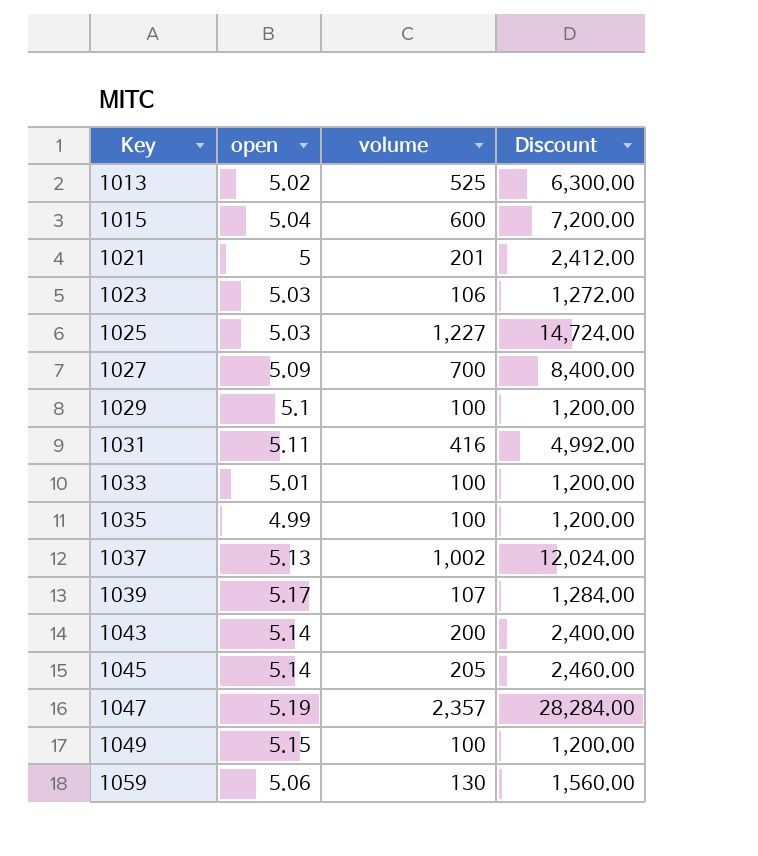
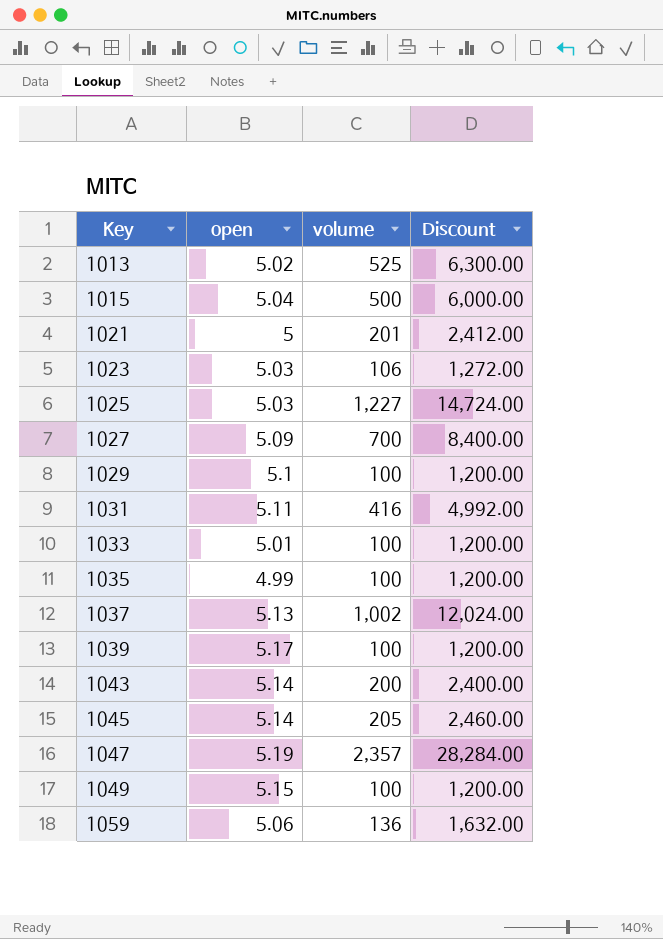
1015 | volume: 600 -> 500
1015 | Discount: 7,200.00 -> 6,000.00
1039 | volume: 107 -> 100
1039 | Discount: 1,284.00 -> 1,200.00
1059 | volume: 130 -> 136
1059 | Discount: 1,560.00 -> 1,632.00

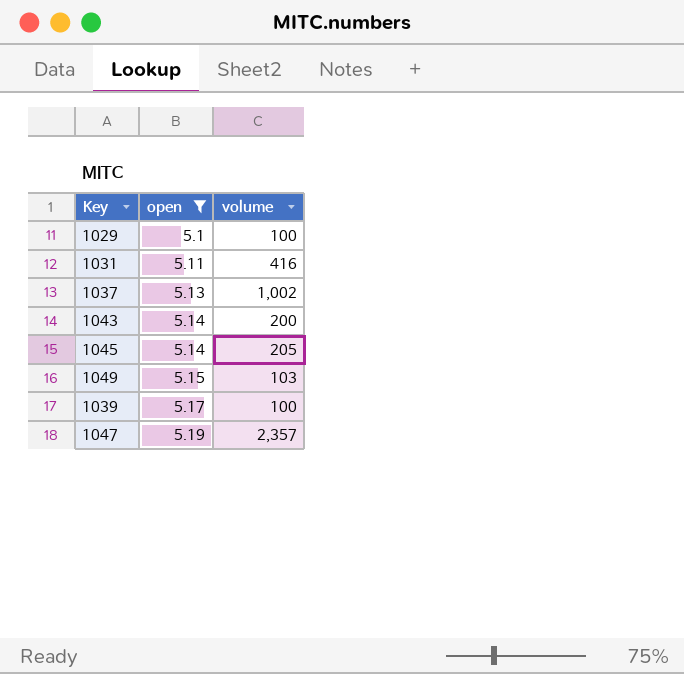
filter: none -> open >= 5.1
row order: Key ascending -> open ascending
column Discount | formula: [volume] * 12 -> none
1049 | volume: 100 -> 103

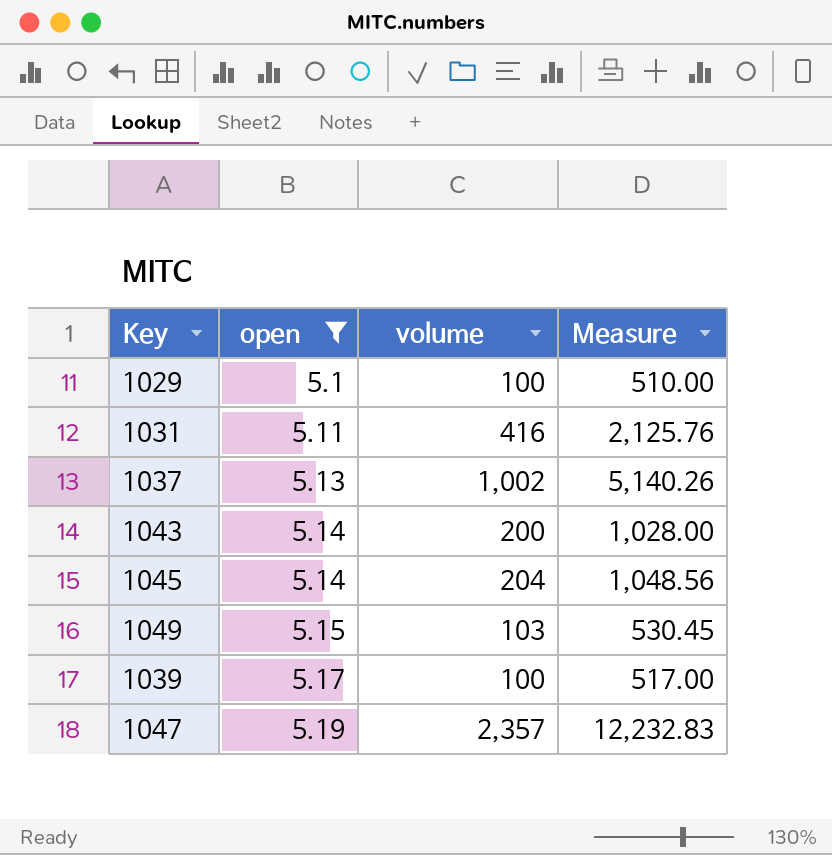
column Measure | formula: none -> [open] * [volume]
1045 | volume: 205 -> 204

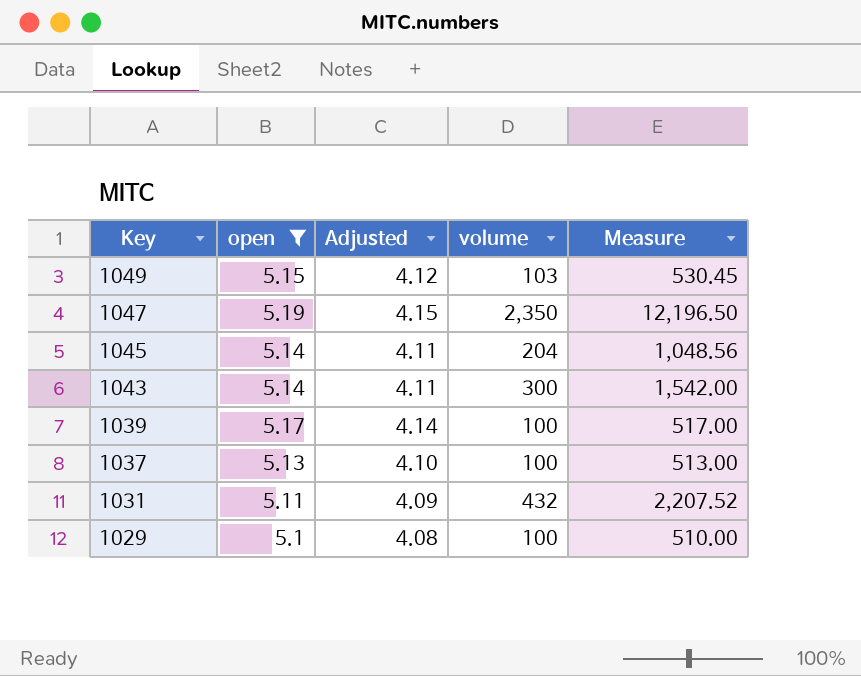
row order: open ascending -> Key descending
column Adjusted | formula: none -> [open] * 0.8
1047 | volume: 2,357 -> 2,350
1047 | Measure: 12,232.83 -> 12,196.50
1043 | volume: 200 -> 300
1043 | Measure: 1,028.00 -> 1,542.00
1037 | volume: 1,002 -> 100
1037 | Measure: 5,140.26 -> 513.00
1031 | volume: 416 -> 432
1031 | Measure: 2,125.76 -> 2,207.52

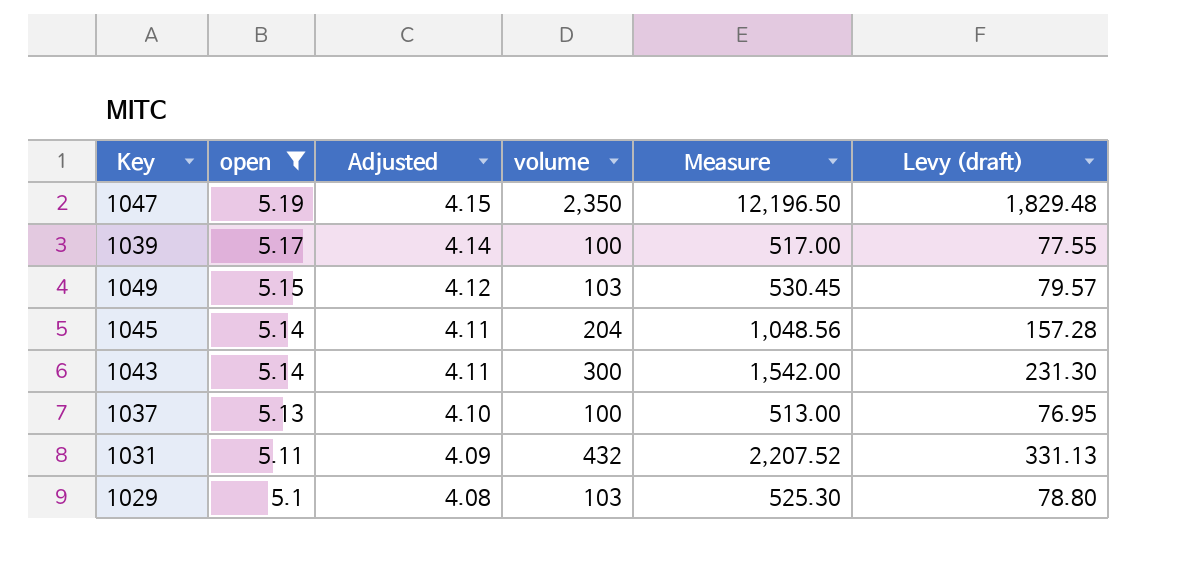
row order: Key descending -> open descending
column Levy (draft) | formula: none -> [Measure] * 0.15
1029 | volume: 100 -> 103
1029 | Measure: 510.00 -> 525.30

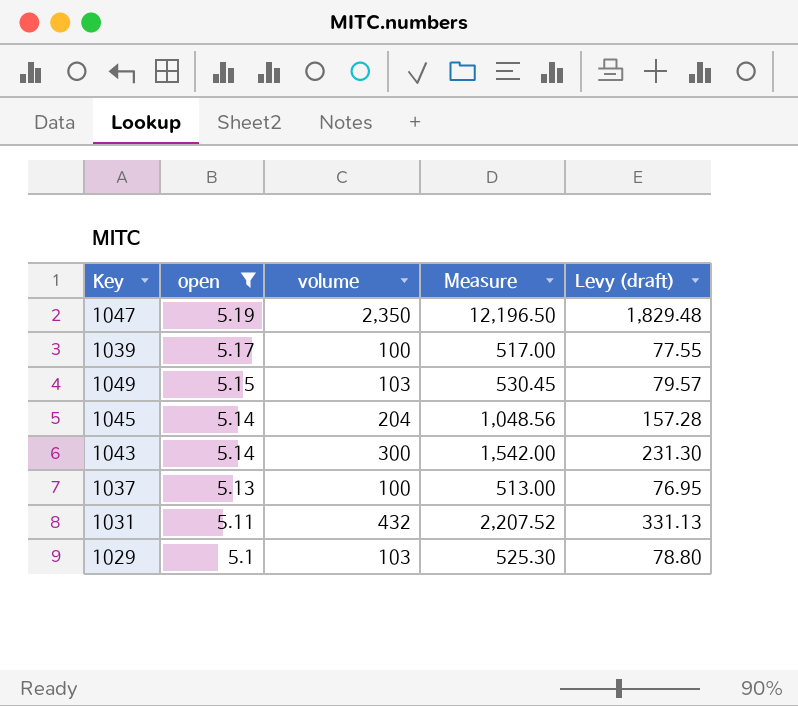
column Adjusted | formula: [open] * 0.8 -> none

